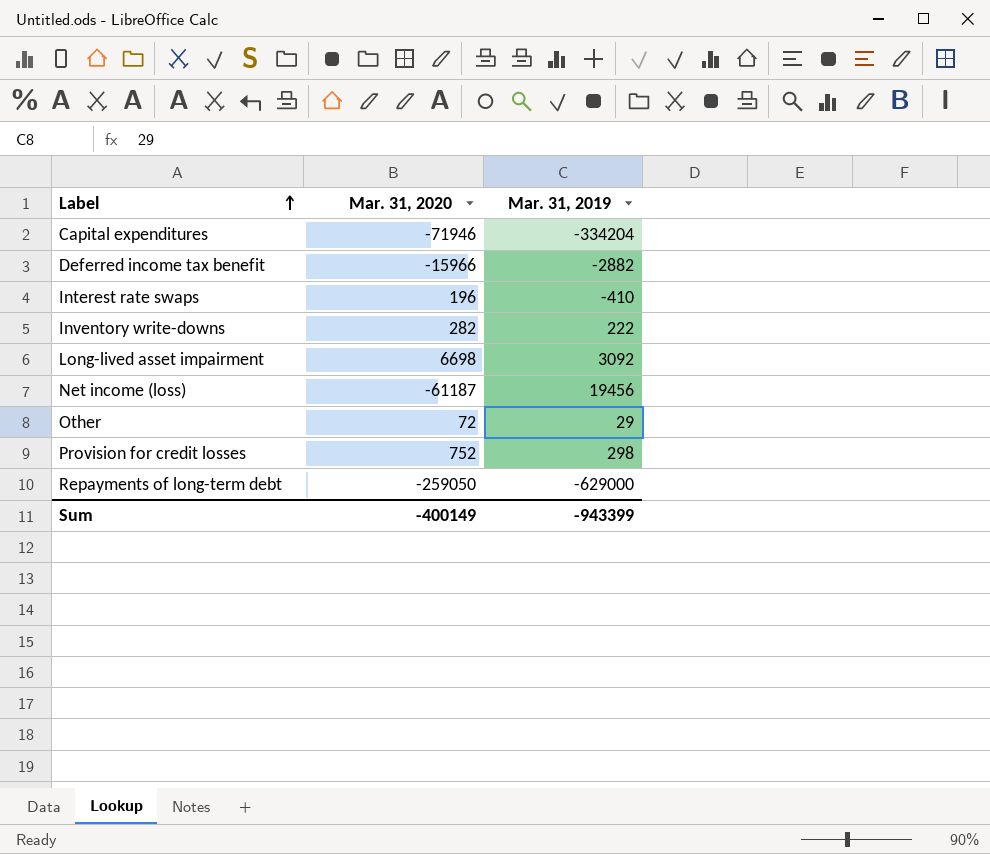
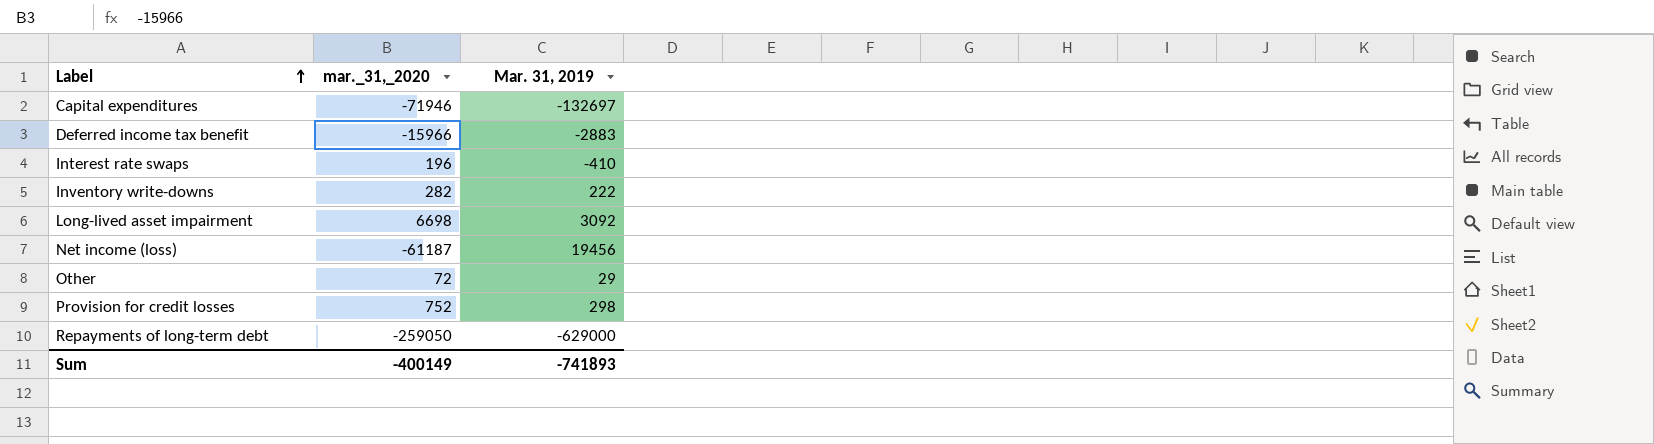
column name: Mar. 31, 2020 -> mar._31,_2020
Capital expenditures | Mar. 31, 2019: -334204 -> -132697
Deferred income tax benefit | Mar. 31, 2019: -2882 -> -2883
Sum | Mar. 31, 2019: -943399 -> -741893

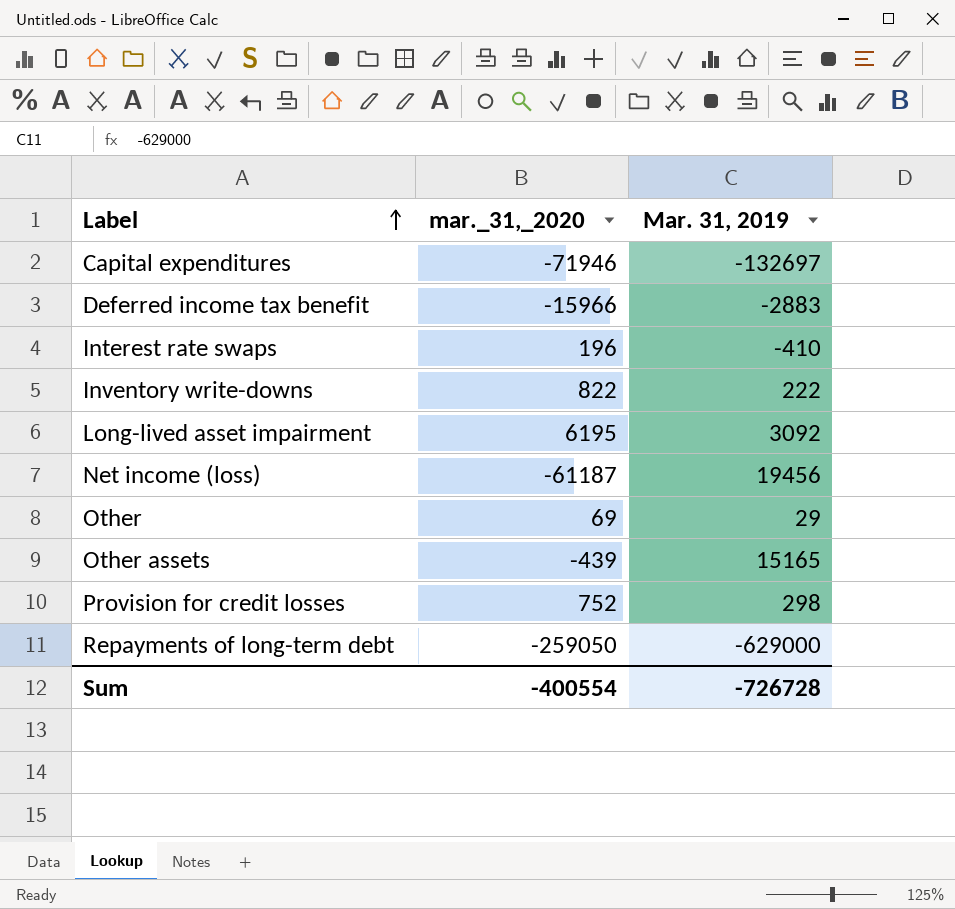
Inventory write-downs | mar._31,_2020: 282 -> 822
Long-lived asset impairment | mar._31,_2020: 6698 -> 6195
Other | mar._31,_2020: 72 -> 69
row Other assets: none -> -439 | 15165
Sum | mar._31,_2020: -400149 -> -400554
Sum | Mar. 31, 2019: -741893 -> -726728

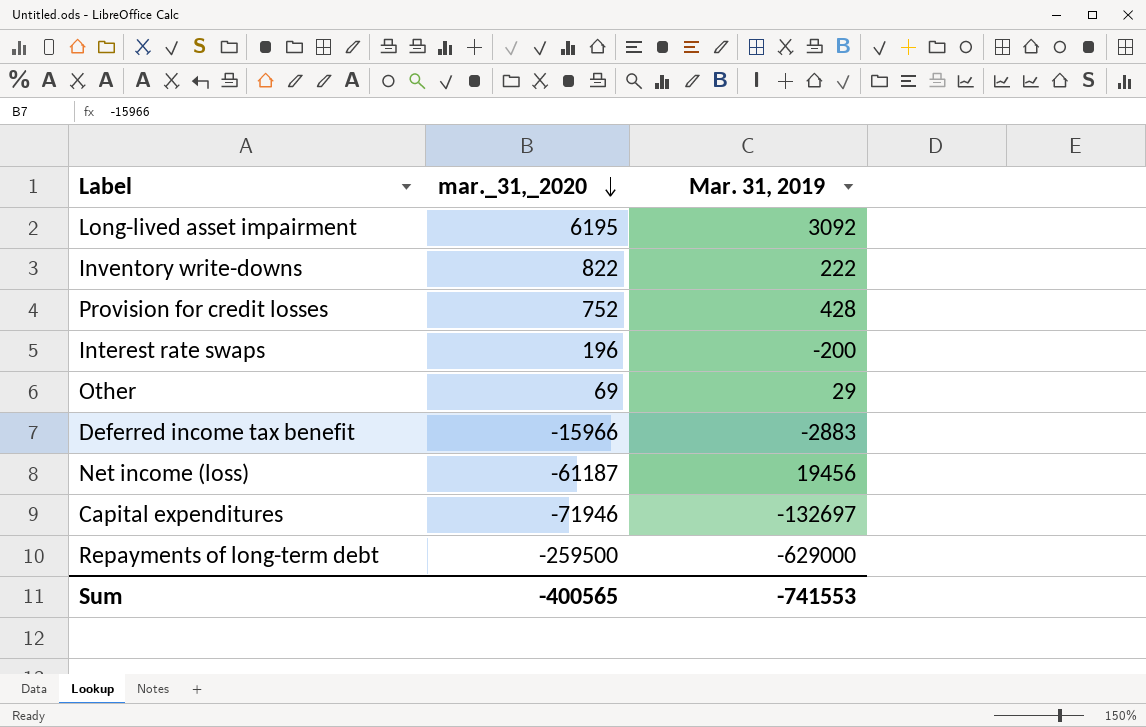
row order: Label ascending -> mar._31,_2020 descending
row Other assets: -439 | 15165 -> none
Provision for credit losses | Mar. 31, 2019: 298 -> 428
Interest rate swaps | Mar. 31, 2019: -410 -> -200
Repayments of long-term debt | mar._31,_2020: -259050 -> -259500
Sum | mar._31,_2020: -400554 -> -400565
Sum | Mar. 31, 2019: -726728 -> -741553

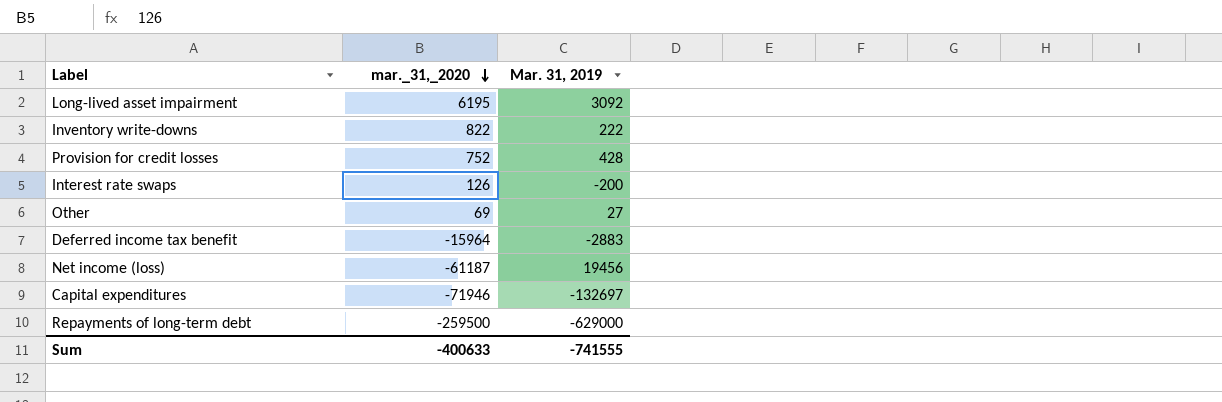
Interest rate swaps | mar._31,_2020: 196 -> 126
Other | Mar. 31, 2019: 29 -> 27
Deferred income tax benefit | mar._31,_2020: -15966 -> -15964
Sum | mar._31,_2020: -400565 -> -400633
Sum | Mar. 31, 2019: -741553 -> -741555

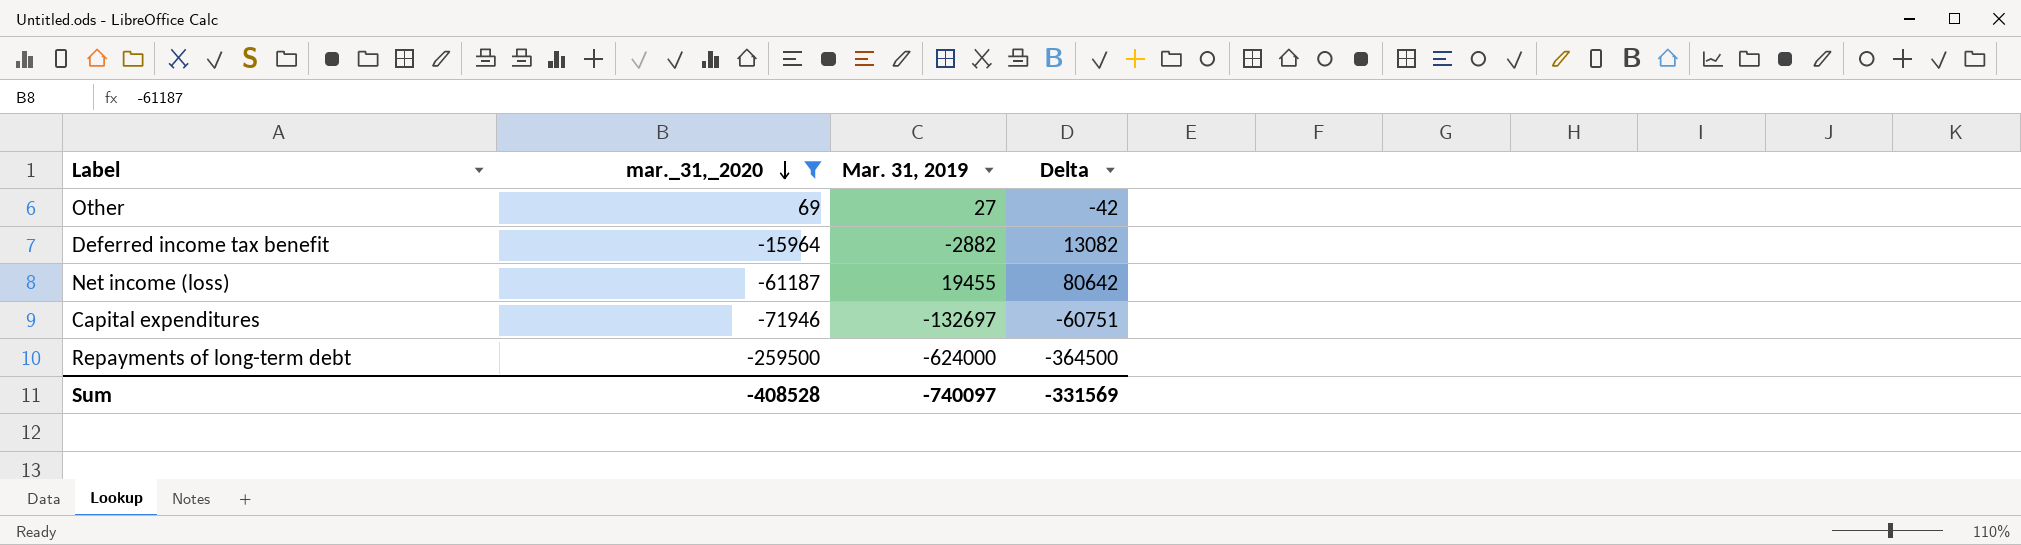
filter: none -> mar._31,_2020 <= 69
column Delta | formula: none -> [Mar. 31, 2019] - [mar._31,_2020]
Deferred income tax benefit | Mar. 31, 2019: -2883 -> -2882
Net income (loss) | Mar. 31, 2019: 19456 -> 19455
Repayments of long-term debt | Mar. 31, 2019: -629000 -> -624000
Sum | mar._31,_2020: -400633 -> -408528
Sum | Mar. 31, 2019: -741555 -> -740097

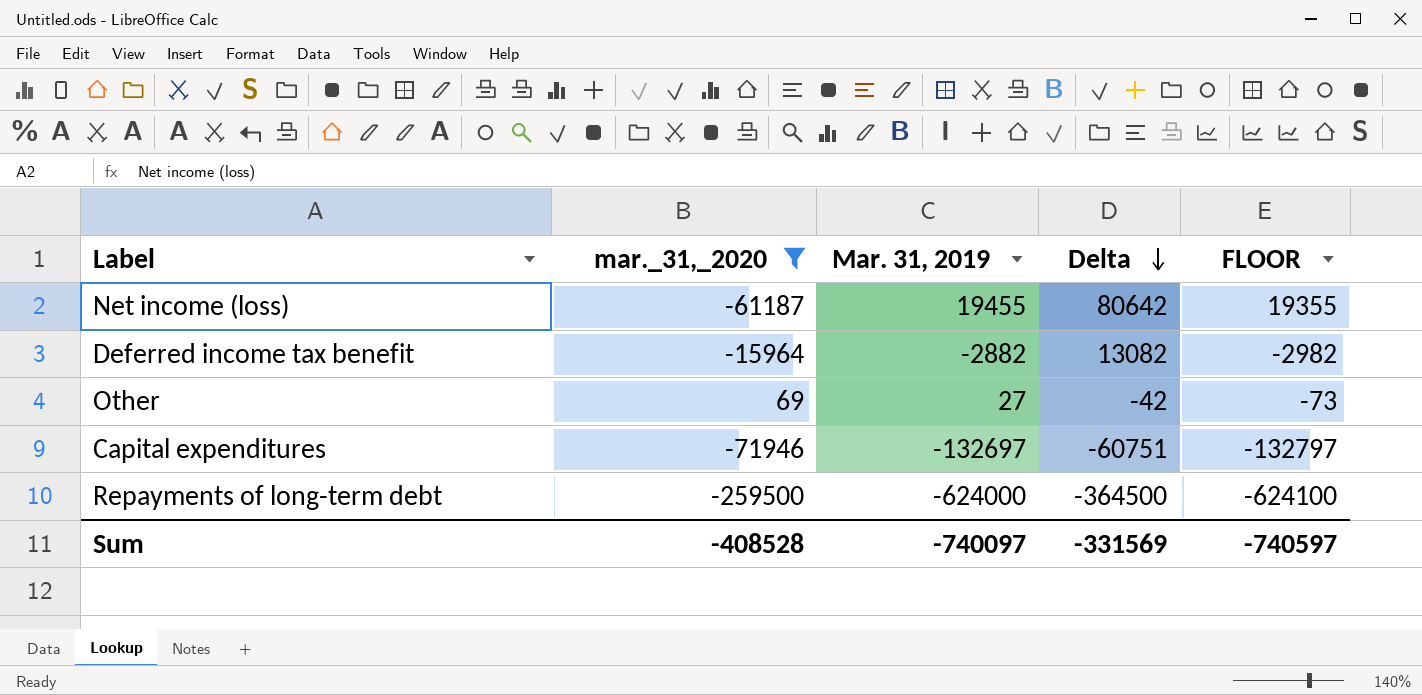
row order: mar._31,_2020 descending -> Delta descending
column FLOOR | formula: none -> [Mar. 31, 2019] - 100

